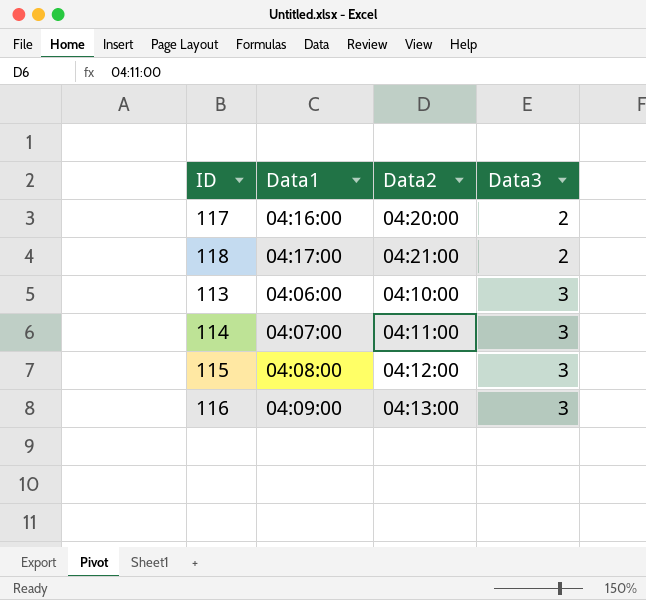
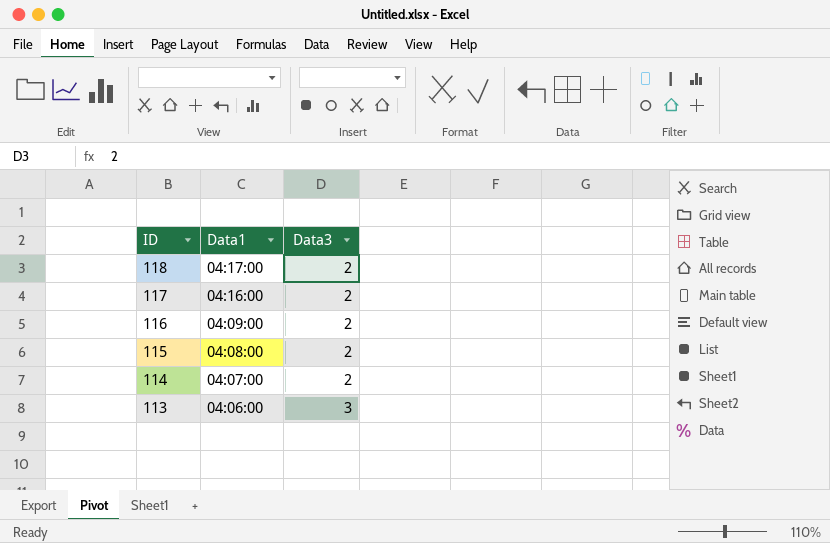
row order: Data3 ascending -> ID descending
column Data2 | position: 3 -> none
116 | Data3: 3 -> 2
115 | Data3: 3 -> 2
114 | Data3: 3 -> 2

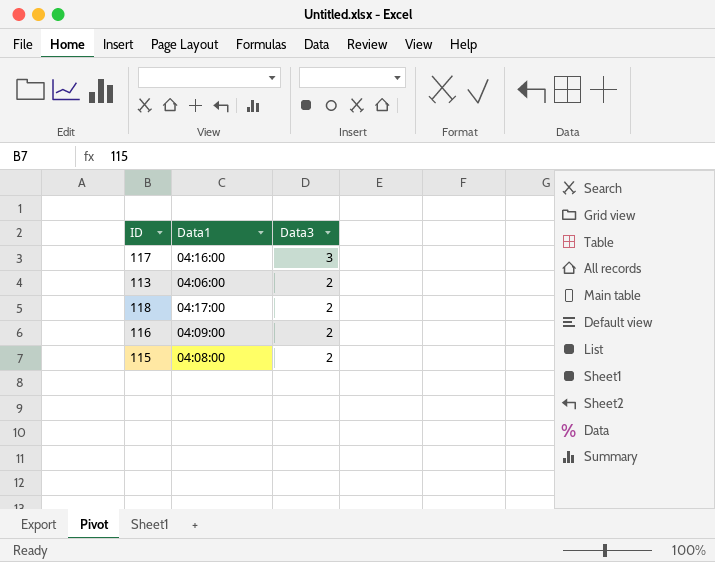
row order: ID descending -> Data3 descending
row 114: 04:07:00 | 2 -> none
117 | Data3: 2 -> 3
113 | Data3: 3 -> 2

